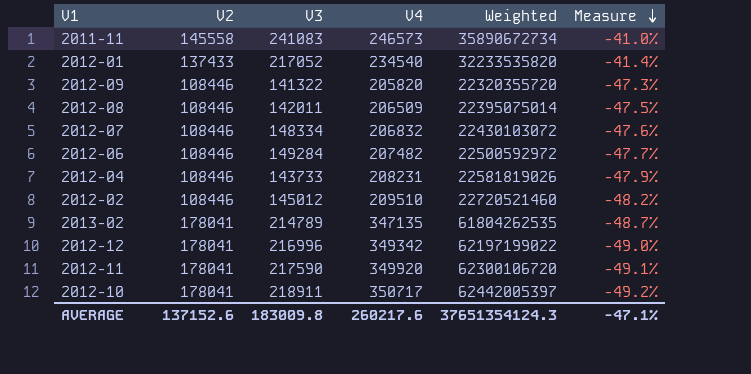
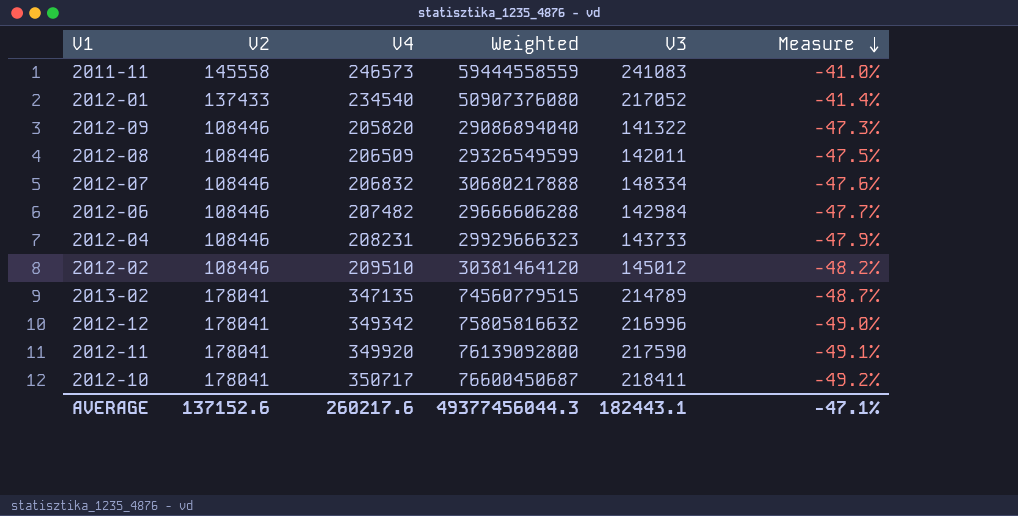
column Weighted | formula: [V2] * [V4] -> [V4] * [V3]
column V3 | position: 3 -> 5
2012-06 | V3: 149284 -> 142984
2012-10 | V3: 218911 -> 218411
AVERAGE | Weighted: 37651354124.3 -> 49377456044.3
AVERAGE | V3: 183009.8 -> 182443.1

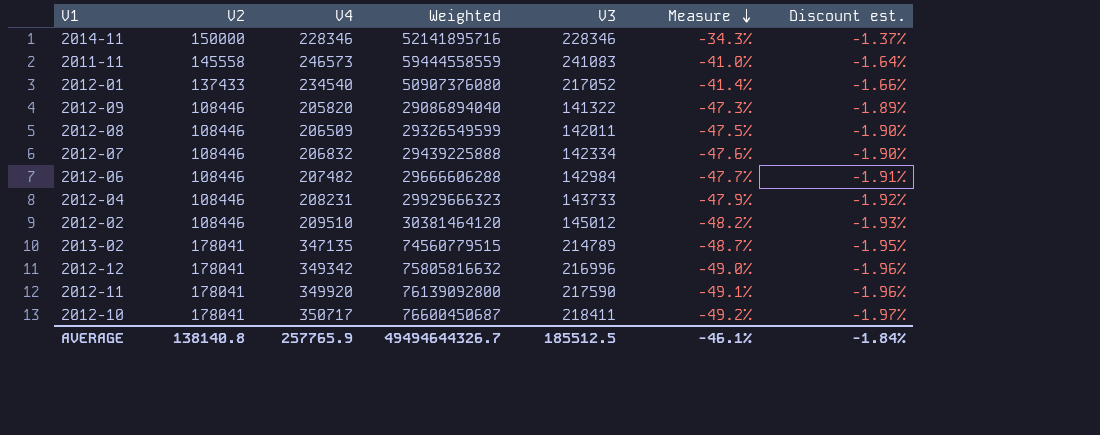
column Discount est. | formula: none -> [Measure] * 0.04
row 2014-11: none -> 150000 | 228346 | 52141895716 | 228346 | -34.3% | -1.37%
2012-07 | Weighted: 30680217888 -> 29439225888
2012-07 | V3: 148334 -> 142334
AVERAGE | V2: 137152.6 -> 138140.8
AVERAGE | V4: 260217.6 -> 257765.9
AVERAGE | Weighted: 49377456044.3 -> 49494644326.7
AVERAGE | V3: 182443.1 -> 185512.5
AVERAGE | Measure: -47.1% -> -46.1%

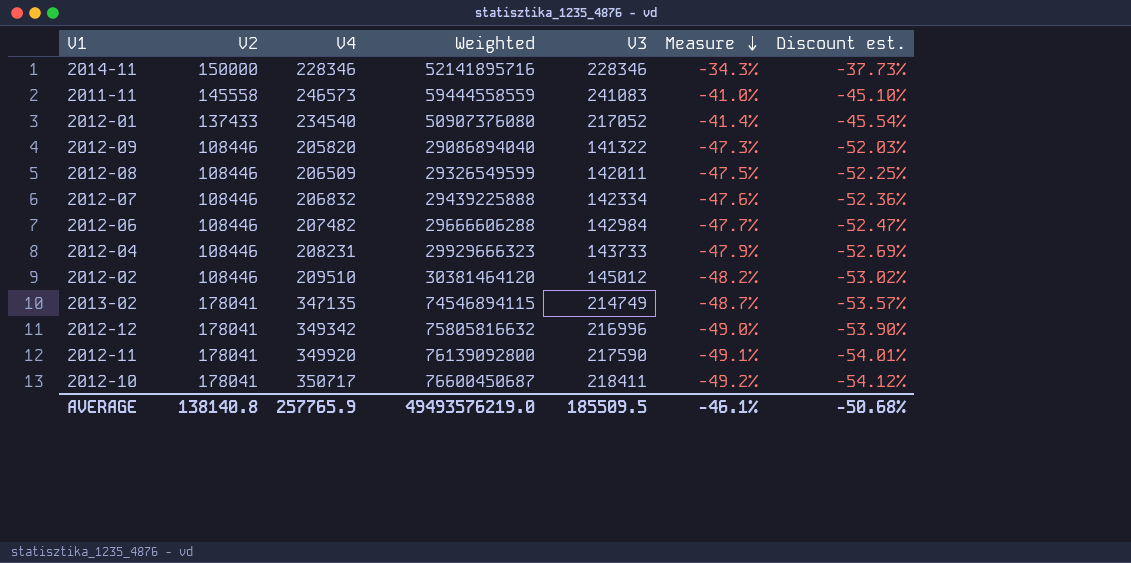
column Discount est. | formula: [Measure] * 0.04 -> [Measure] * 1.1
2013-02 | Weighted: 74560779515 -> 74546894115
2013-02 | V3: 214789 -> 214749
AVERAGE | Weighted: 49494644326.7 -> 49493576219.0
AVERAGE | V3: 185512.5 -> 185509.5
AVERAGE | Discount est.: -1.84% -> -50.68%

